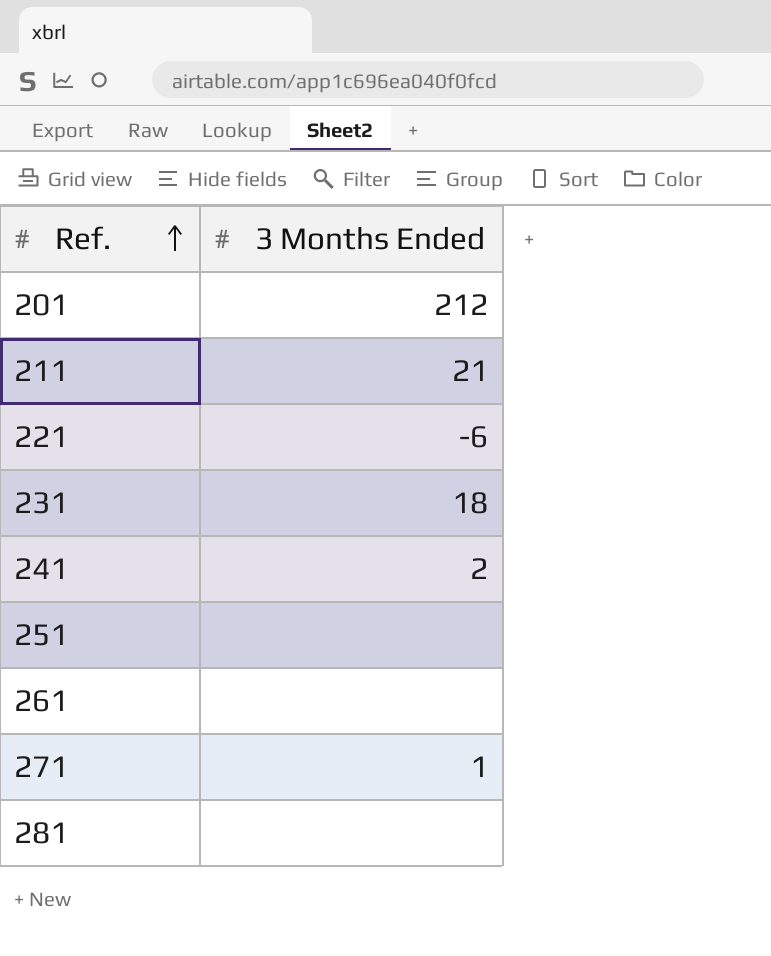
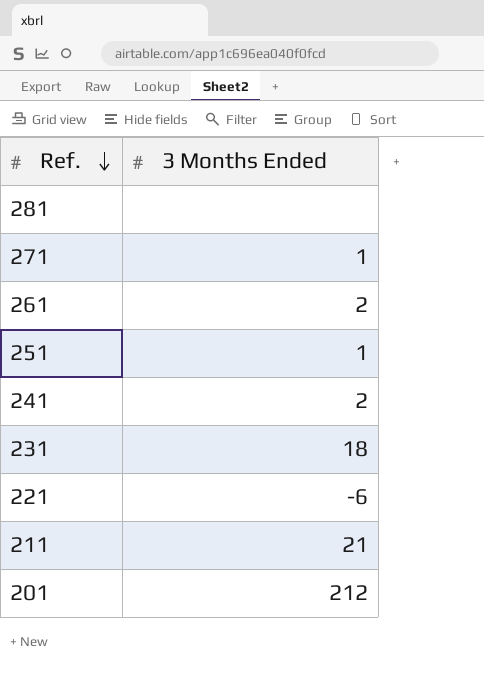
row order: Ref. ascending -> Ref. descending
261 | 3 Months Ended: none -> 2
251 | 3 Months Ended: none -> 1

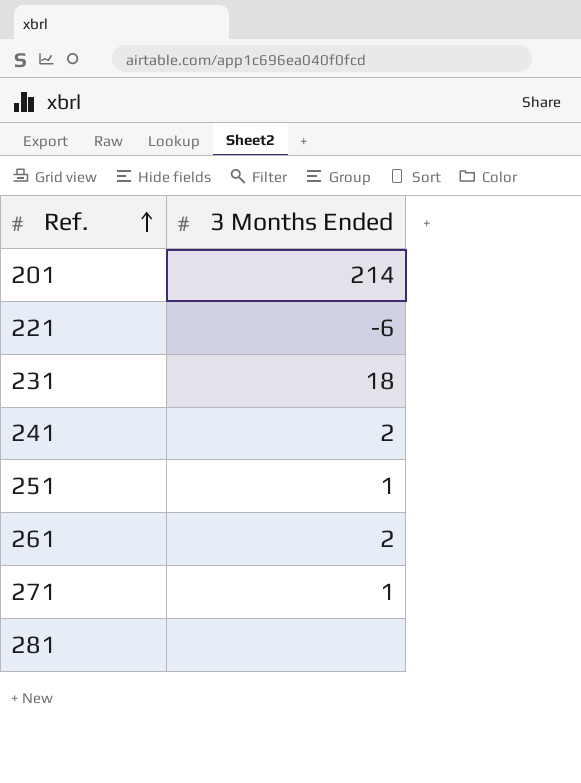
row order: Ref. descending -> Ref. ascending
row 211: 21 -> none
201 | 3 Months Ended: 212 -> 214

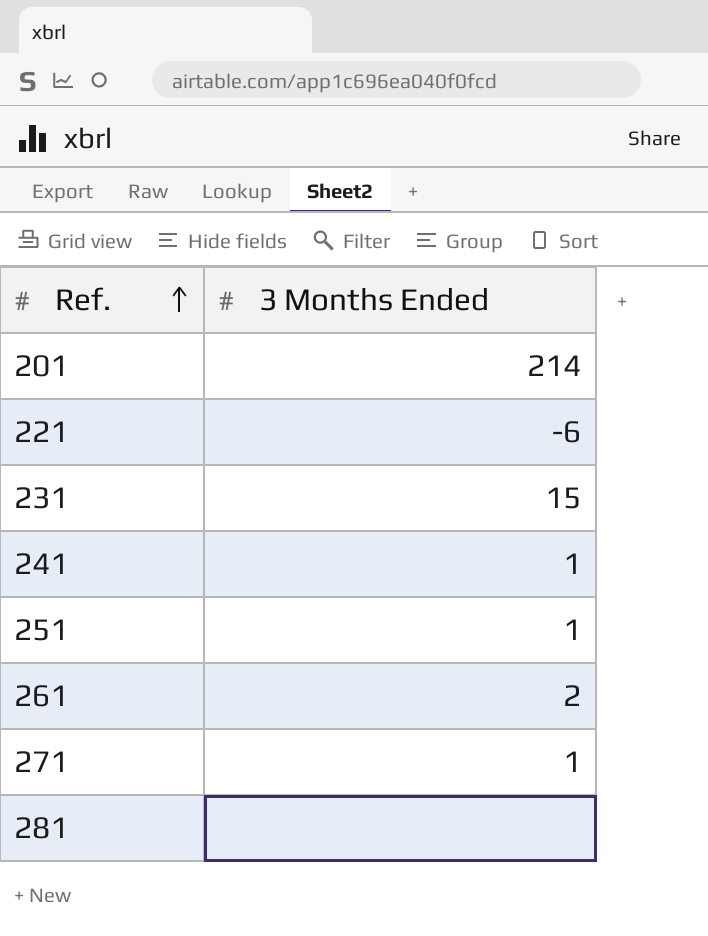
231 | 3 Months Ended: 18 -> 15
241 | 3 Months Ended: 2 -> 1

